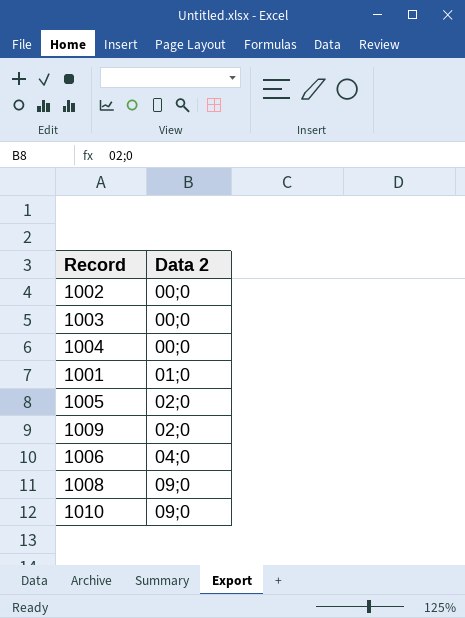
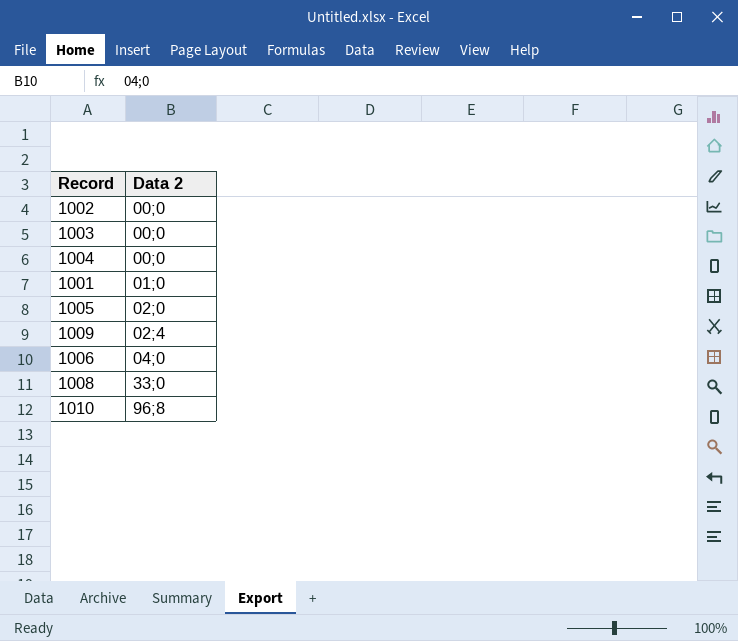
1009 | Data 2: 02;0 -> 02;4
1008 | Data 2: 09;0 -> 33;0
1010 | Data 2: 09;0 -> 96;8

